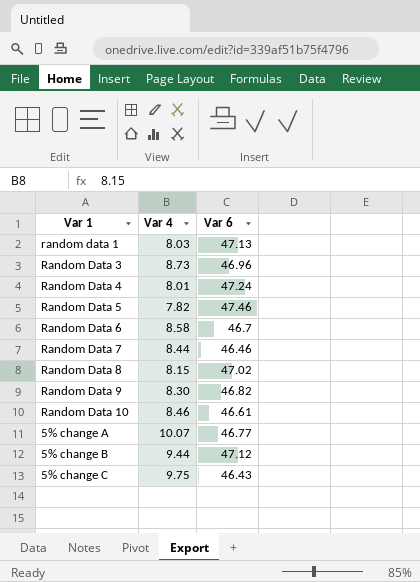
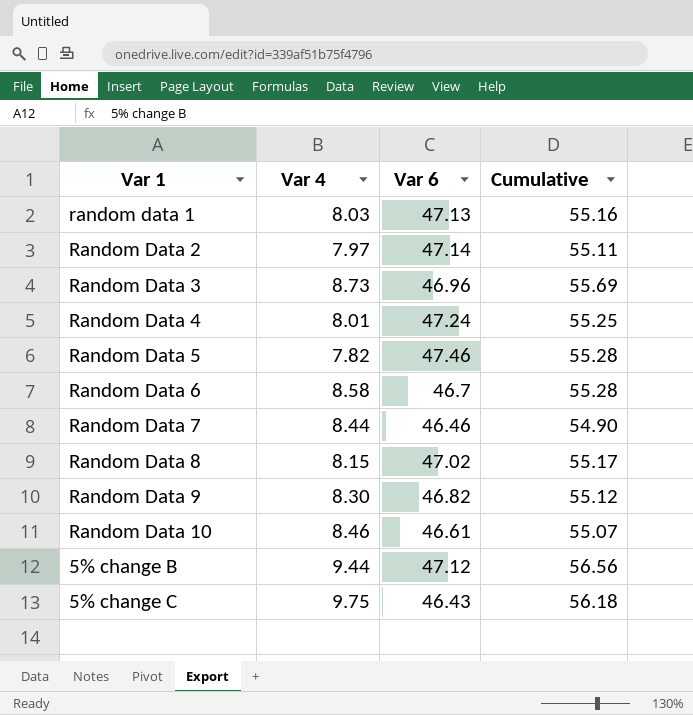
column Cumulative | formula: none -> [Var 4] + [Var 6]
row 5% change A: 10.07 | 46.77 -> none
row Random Data 2: none -> 7.97 | 47.14 | 55.11

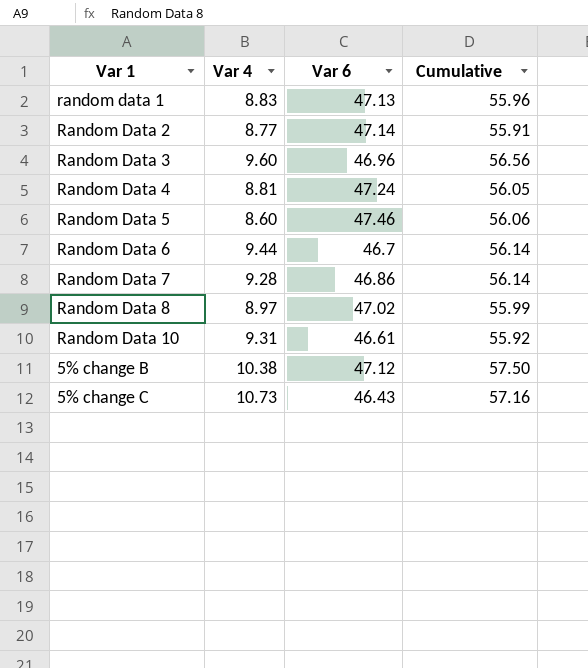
row Random Data 9: 8.30 | 46.82 | 55.12 -> none
random data 1 | Var 4: 8.03 -> 8.83
random data 1 | Cumulative: 55.16 -> 55.96
Random Data 2 | Var 4: 7.97 -> 8.77
Random Data 2 | Cumulative: 55.11 -> 55.91
Random Data 3 | Var 4: 8.73 -> 9.60
Random Data 3 | Cumulative: 55.69 -> 56.56
Random Data 4 | Var 4: 8.01 -> 8.81
Random Data 4 | Cumulative: 55.25 -> 56.05
Random Data 5 | Var 4: 7.82 -> 8.60
Random Data 5 | Cumulative: 55.28 -> 56.06
Random Data 6 | Var 4: 8.58 -> 9.44
Random Data 6 | Cumulative: 55.28 -> 56.14
Random Data 7 | Var 4: 8.44 -> 9.28
Random Data 7 | Var 6: 46.46 -> 46.86
Random Data 7 | Cumulative: 54.90 -> 56.14
Random Data 8 | Var 4: 8.15 -> 8.97
Random Data 8 | Cumulative: 55.17 -> 55.99
Random Data 10 | Var 4: 8.46 -> 9.31
Random Data 10 | Cumulative: 55.07 -> 55.92
5% change B | Var 4: 9.44 -> 10.38
5% change B | Cumulative: 56.56 -> 57.50
5% change C | Var 4: 9.75 -> 10.73
5% change C | Cumulative: 56.18 -> 57.16

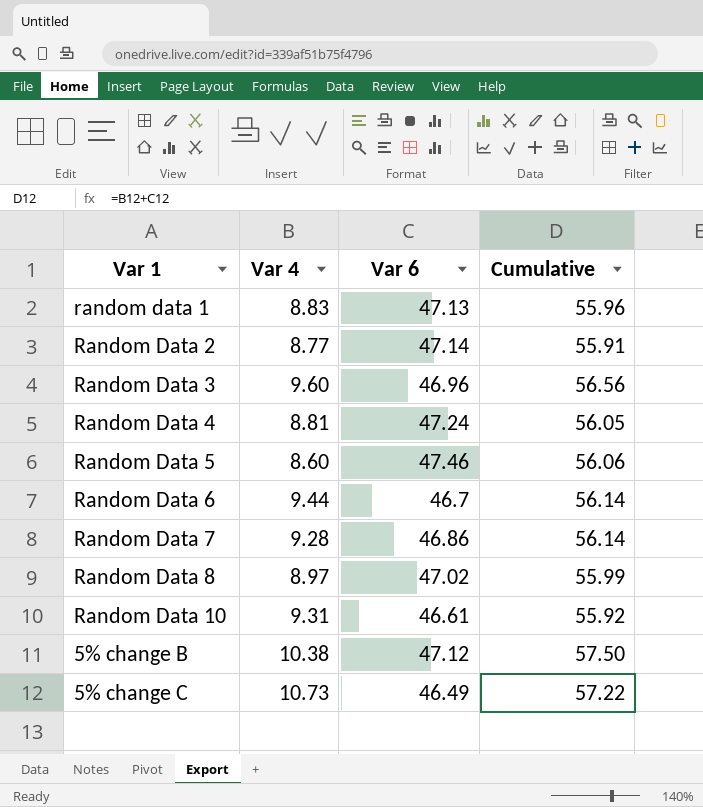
5% change C | Var 6: 46.43 -> 46.49
5% change C | Cumulative: 57.16 -> 57.22

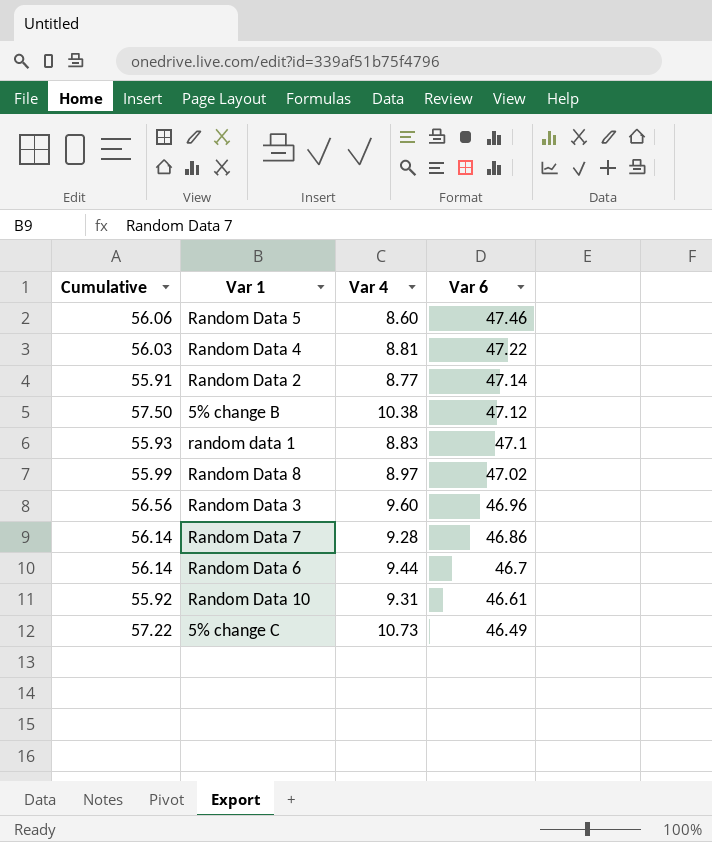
row order: none -> Var 6 descending
column Cumulative | position: 4 -> 1
Random Data 4 | Cumulative: 56.05 -> 56.03
Random Data 4 | Var 6: 47.24 -> 47.22
random data 1 | Cumulative: 55.96 -> 55.93
random data 1 | Var 6: 47.13 -> 47.1

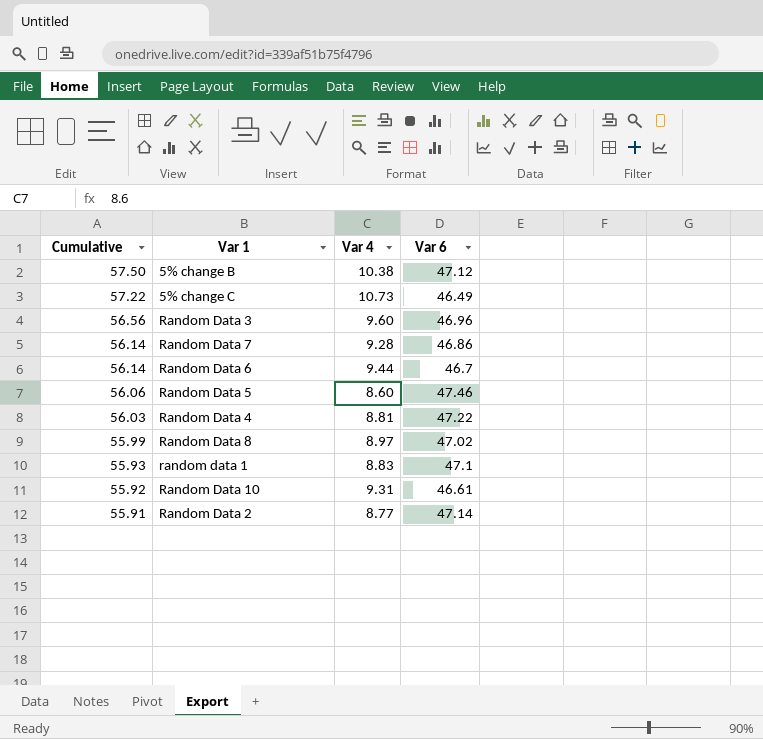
row order: Var 6 descending -> Cumulative descending

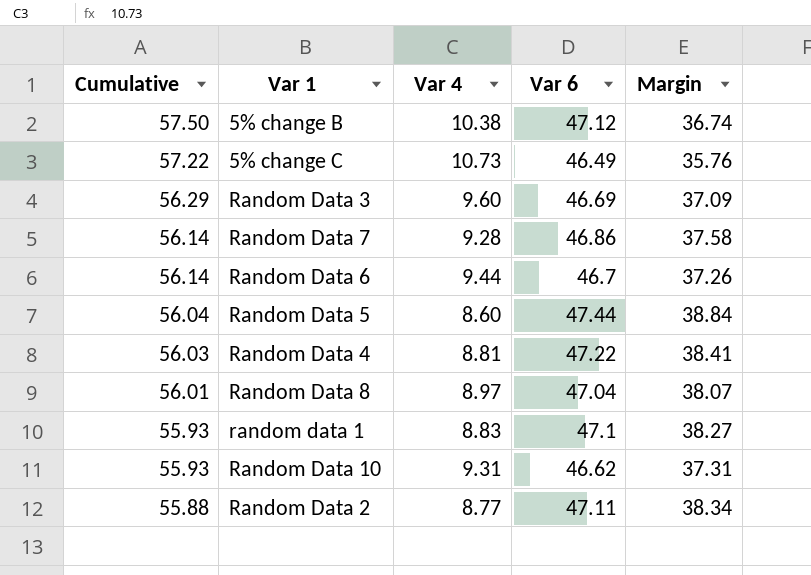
column Margin | formula: none -> [Var 6] - [Var 4]
Random Data 3 | Cumulative: 56.56 -> 56.29
Random Data 3 | Var 6: 46.96 -> 46.69
Random Data 5 | Cumulative: 56.06 -> 56.04
Random Data 5 | Var 6: 47.46 -> 47.44
Random Data 8 | Cumulative: 55.99 -> 56.01
Random Data 8 | Var 6: 47.02 -> 47.04
Random Data 10 | Cumulative: 55.92 -> 55.93
Random Data 10 | Var 6: 46.61 -> 46.62
Random Data 2 | Cumulative: 55.91 -> 55.88
Random Data 2 | Var 6: 47.14 -> 47.11

